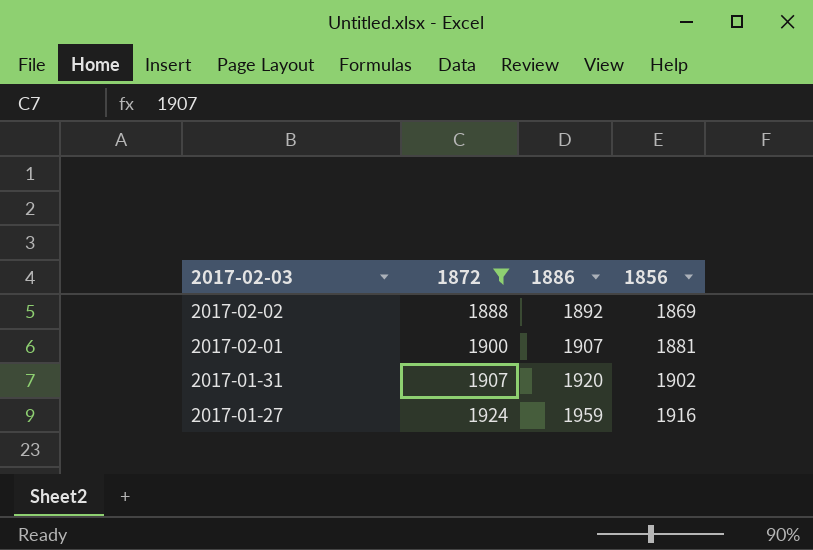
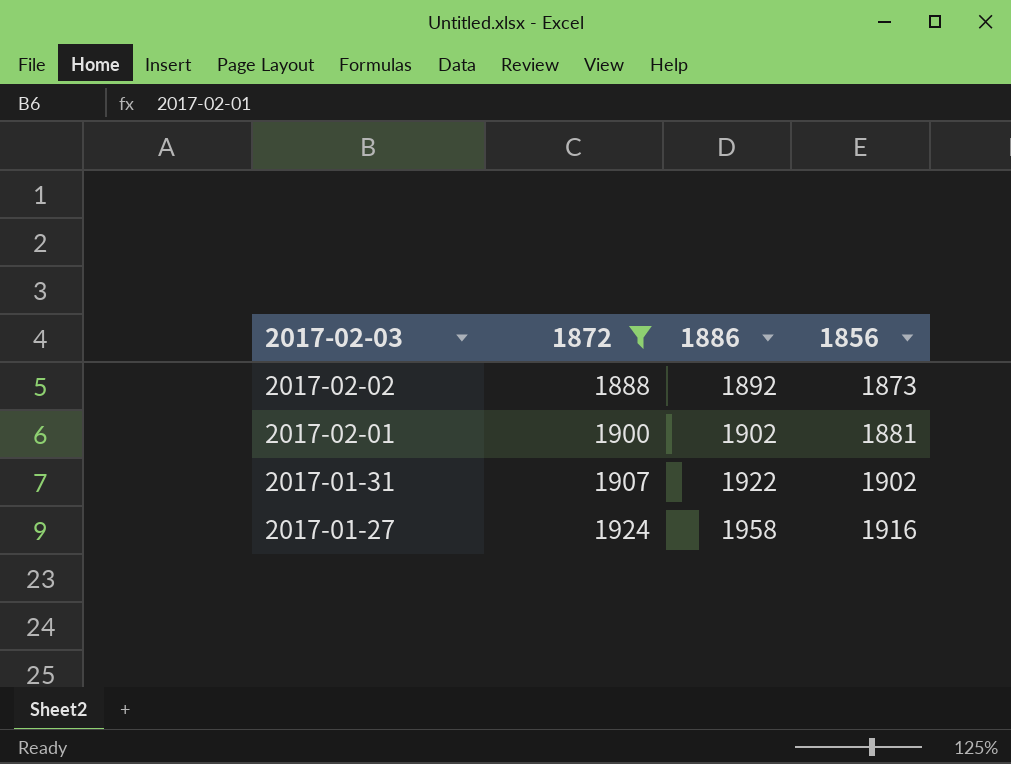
2017-02-02 | 1856: 1869 -> 1873
2017-02-01 | 1886: 1907 -> 1902
2017-01-31 | 1886: 1920 -> 1922
2017-01-27 | 1886: 1959 -> 1958

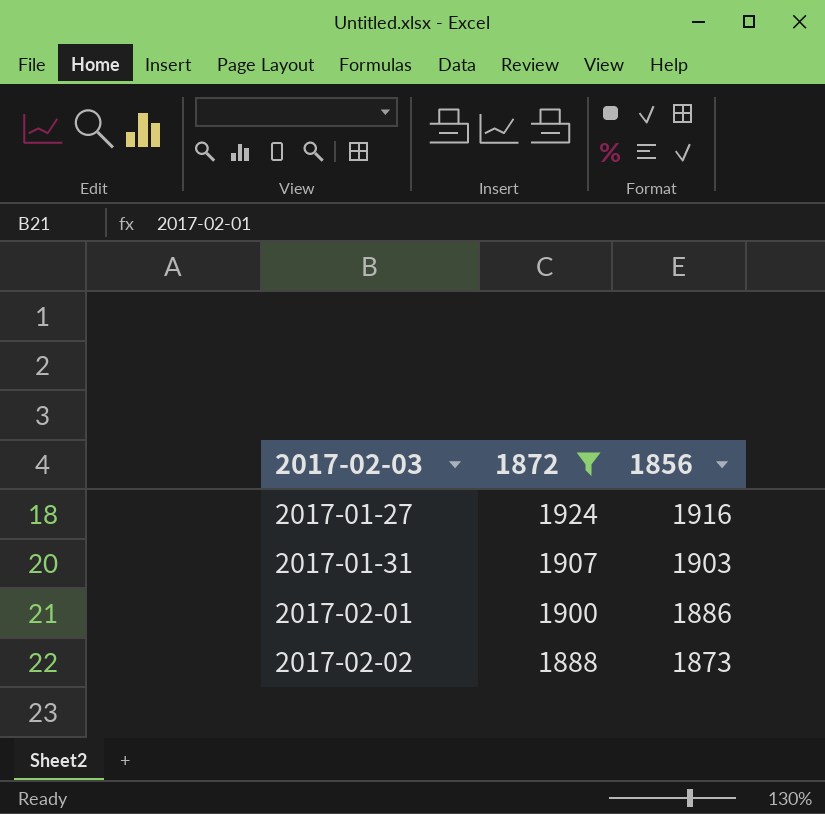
row order: 2017-02-03 descending -> 2017-02-03 ascending
column 1886 | position: 3 -> none
2017-01-31 | 1856: 1902 -> 1903
2017-02-01 | 1856: 1881 -> 1886

